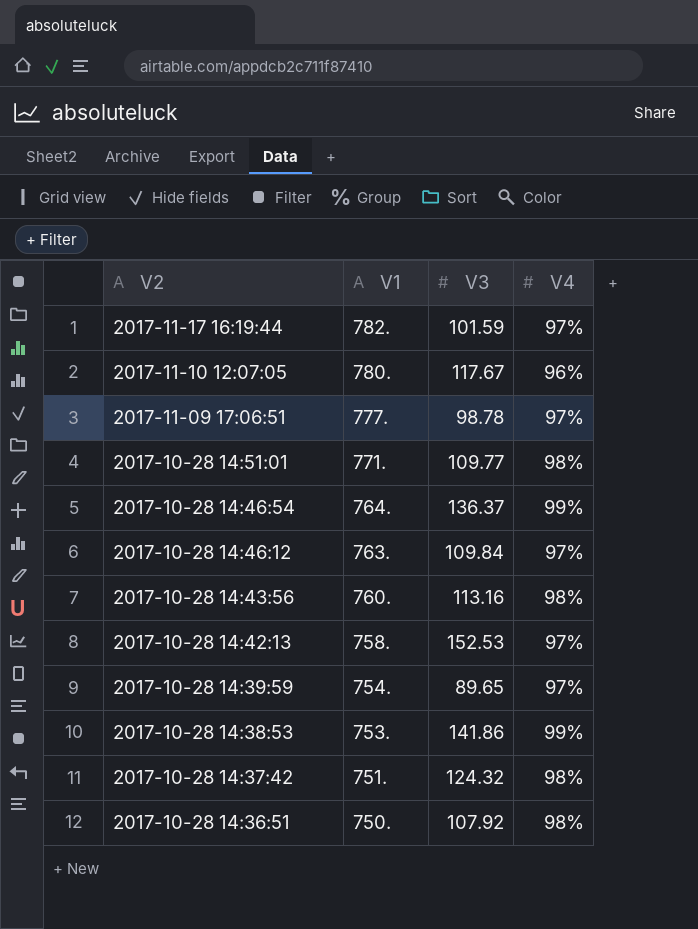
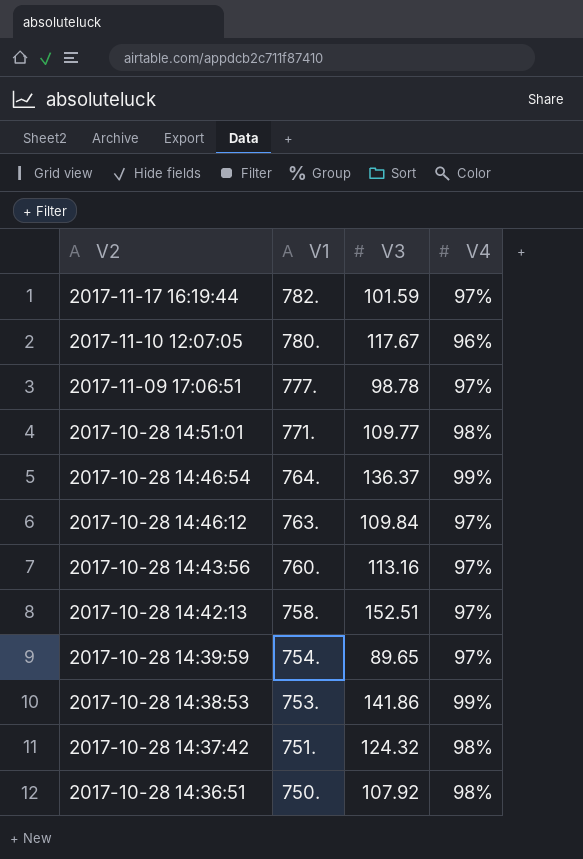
2017-10-28 14:43:56 | V4: 98% -> 97%
2017-10-28 14:42:13 | V3: 152.53 -> 152.51

